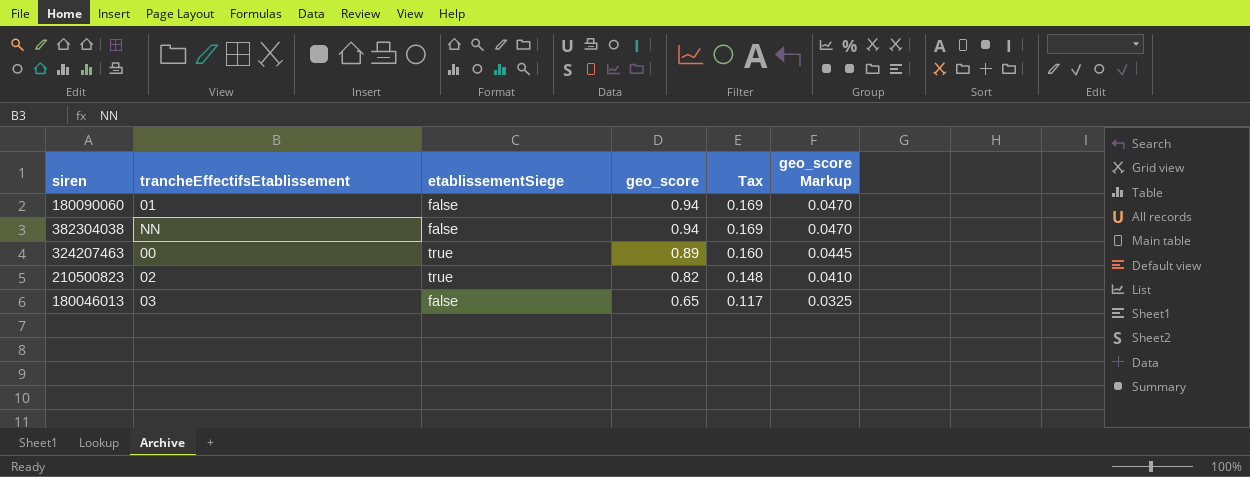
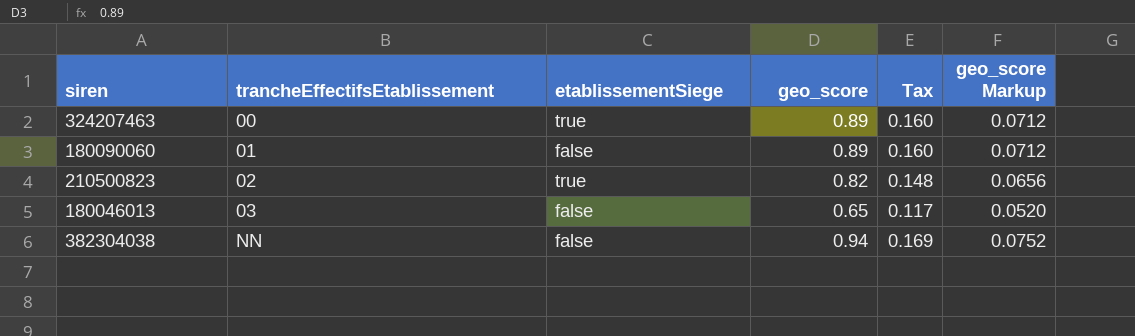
row order: geo_score descending -> trancheEffectifsEtablissement ascending
column geo_score Markup | formula: [geo_score] * 0.05 -> [geo_score] * 0.08
180090060 | geo_score: 0.94 -> 0.89
180090060 | Tax: 0.169 -> 0.160

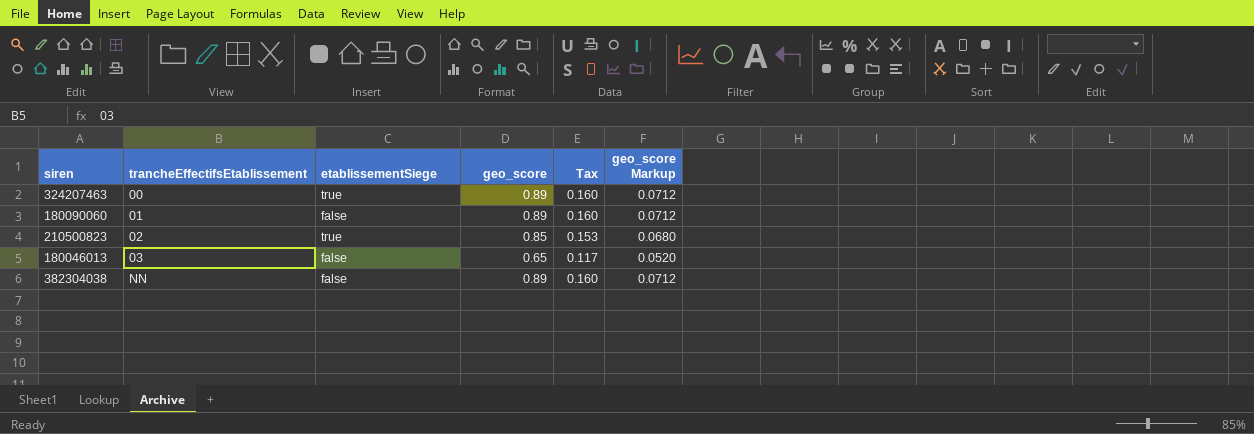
210500823 | geo_score: 0.82 -> 0.85
210500823 | Tax: 0.148 -> 0.153
210500823 | geo_score Markup: 0.0656 -> 0.0680
382304038 | geo_score: 0.94 -> 0.89
382304038 | Tax: 0.169 -> 0.160
382304038 | geo_score Markup: 0.0752 -> 0.0712

